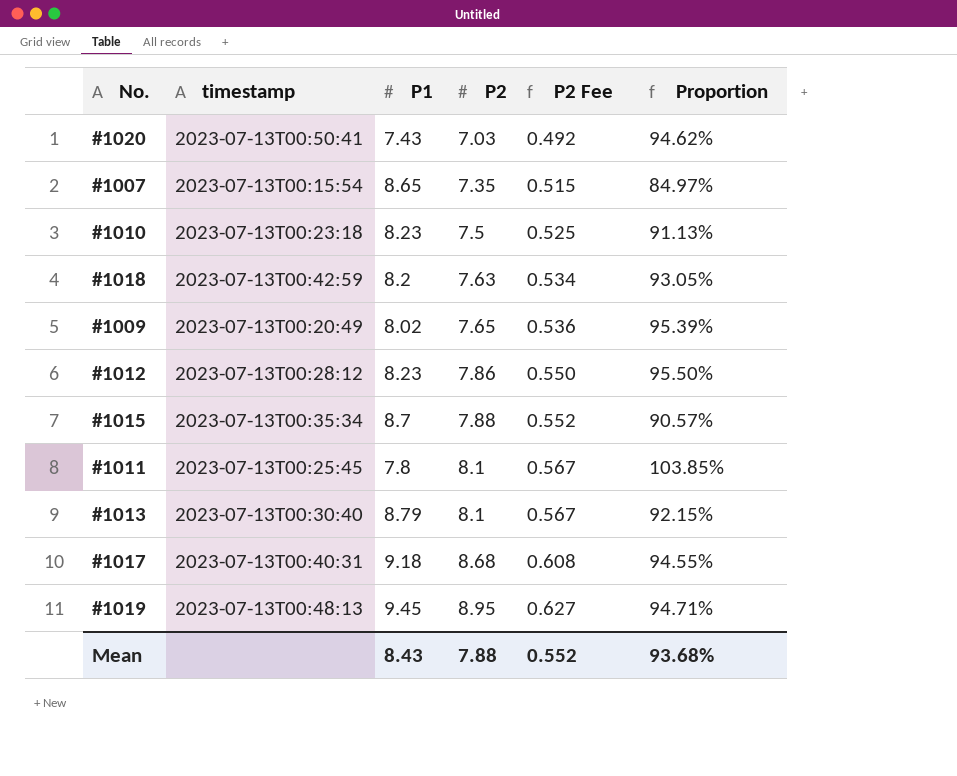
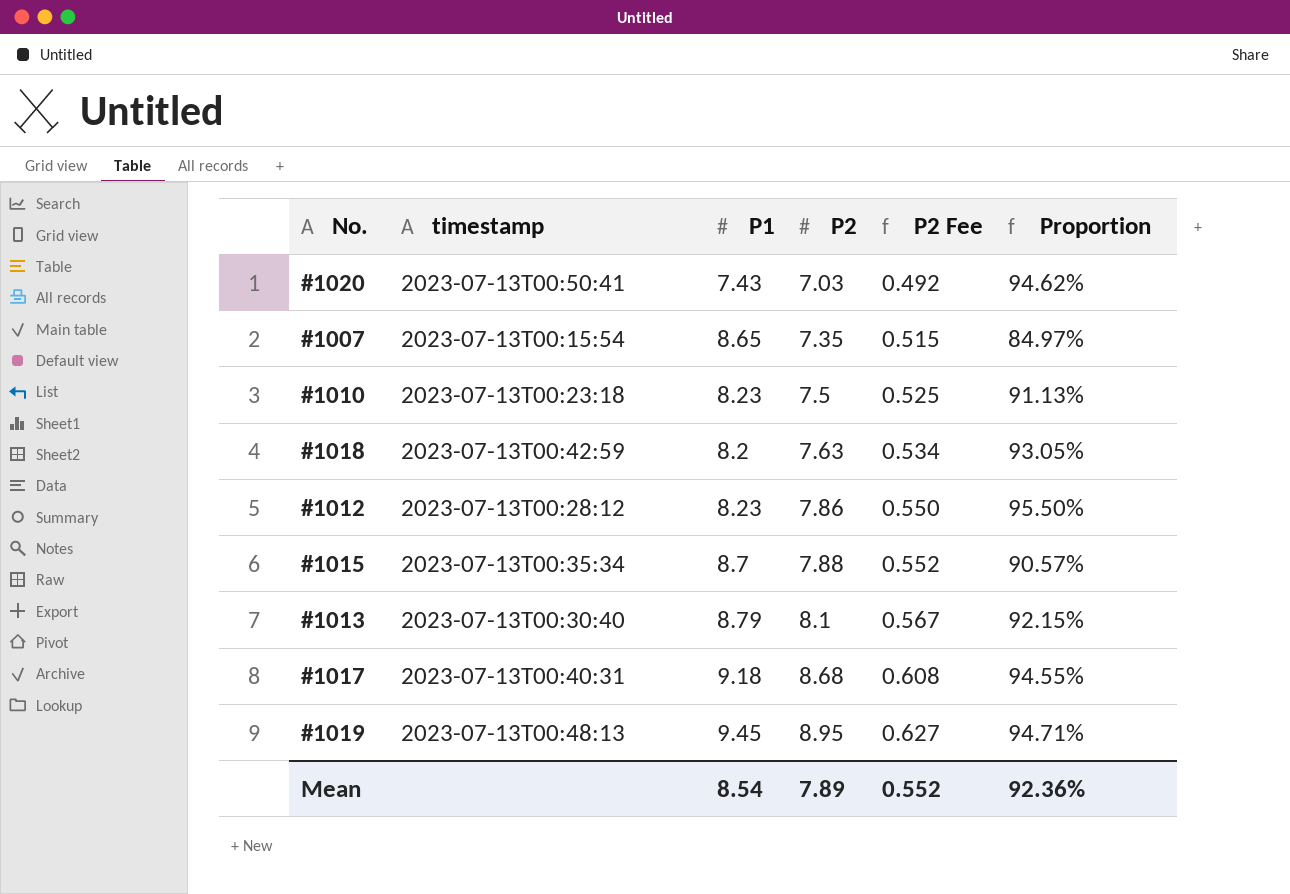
row #1009: 2023-07-13T00:20:49 | 8.02 | 7.65 | 0.536 | 95.39% -> none
row #1011: 2023-07-13T00:25:45 | 7.8 | 8.1 | 0.567 | 103.85% -> none
Mean | P1: 8.43 -> 8.54
Mean | P2: 7.88 -> 7.89
Mean | Proportion: 93.68% -> 92.36%

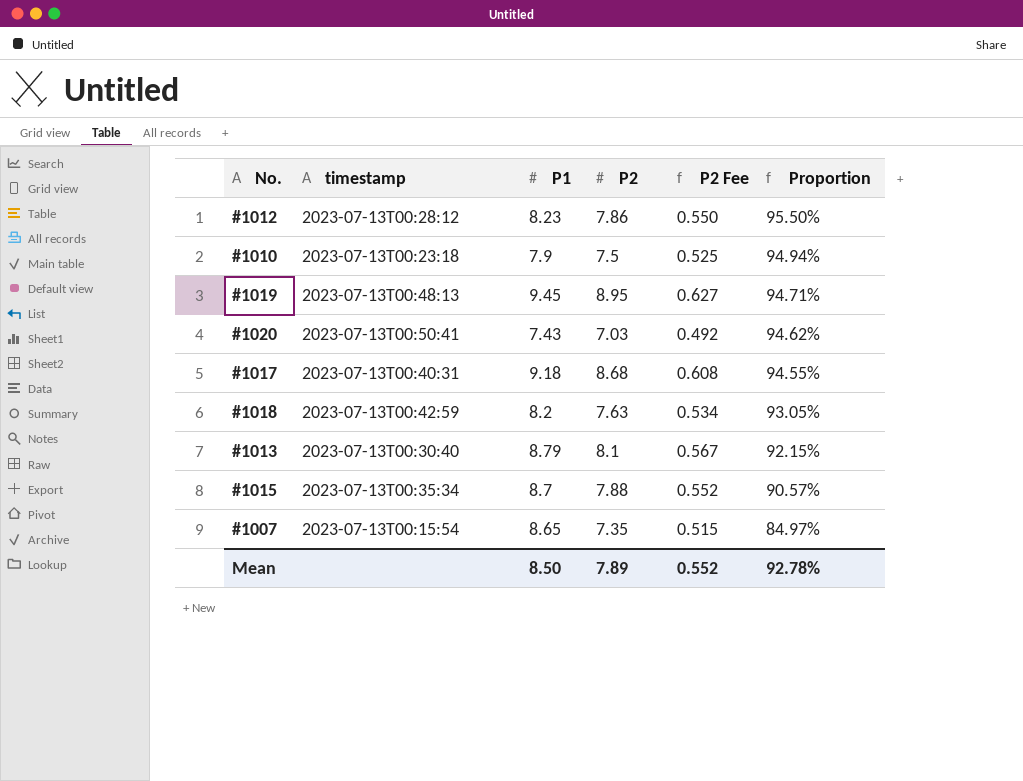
row order: P2 ascending -> Proportion descending
#1010 | P1: 8.23 -> 7.9
#1010 | Proportion: 91.13% -> 94.94%
Mean | P1: 8.54 -> 8.50
Mean | Proportion: 92.36% -> 92.78%

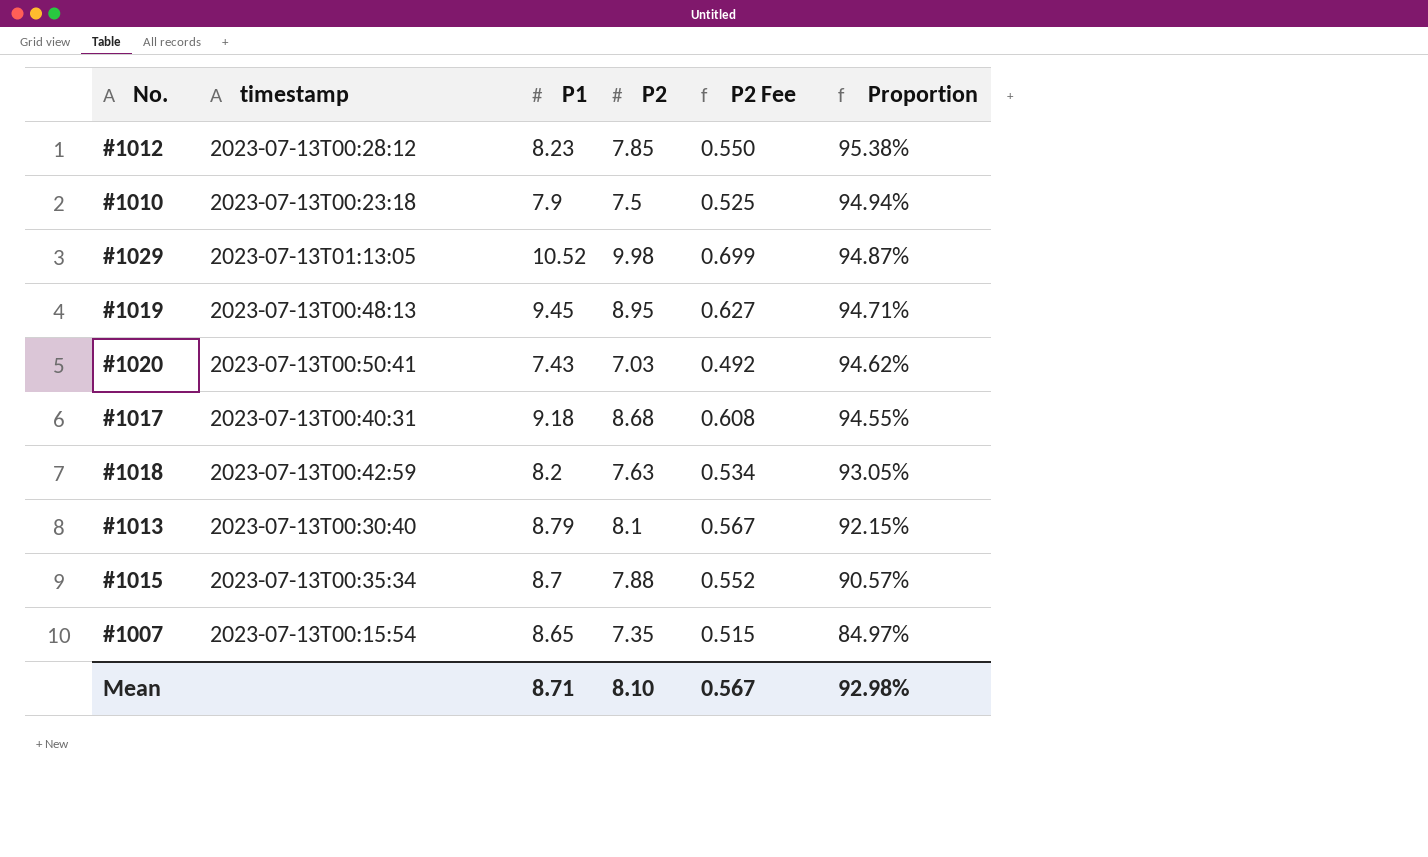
#1012 | P2: 7.86 -> 7.85
#1012 | Proportion: 95.50% -> 95.38%
row #1029: none -> 2023-07-13T01:13:05 | 10.52 | 9.98 | 0.699 | 94.87%
Mean | P1: 8.50 -> 8.71
Mean | P2: 7.89 -> 8.10
Mean | P2 Fee: 0.552 -> 0.567
Mean | Proportion: 92.78% -> 92.98%

